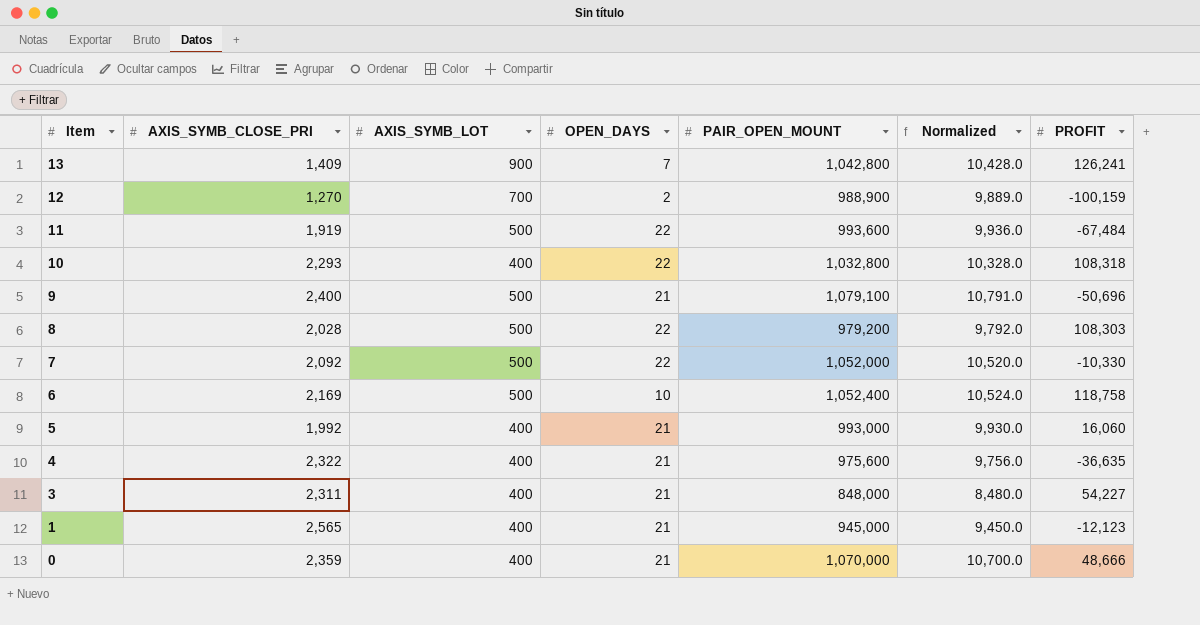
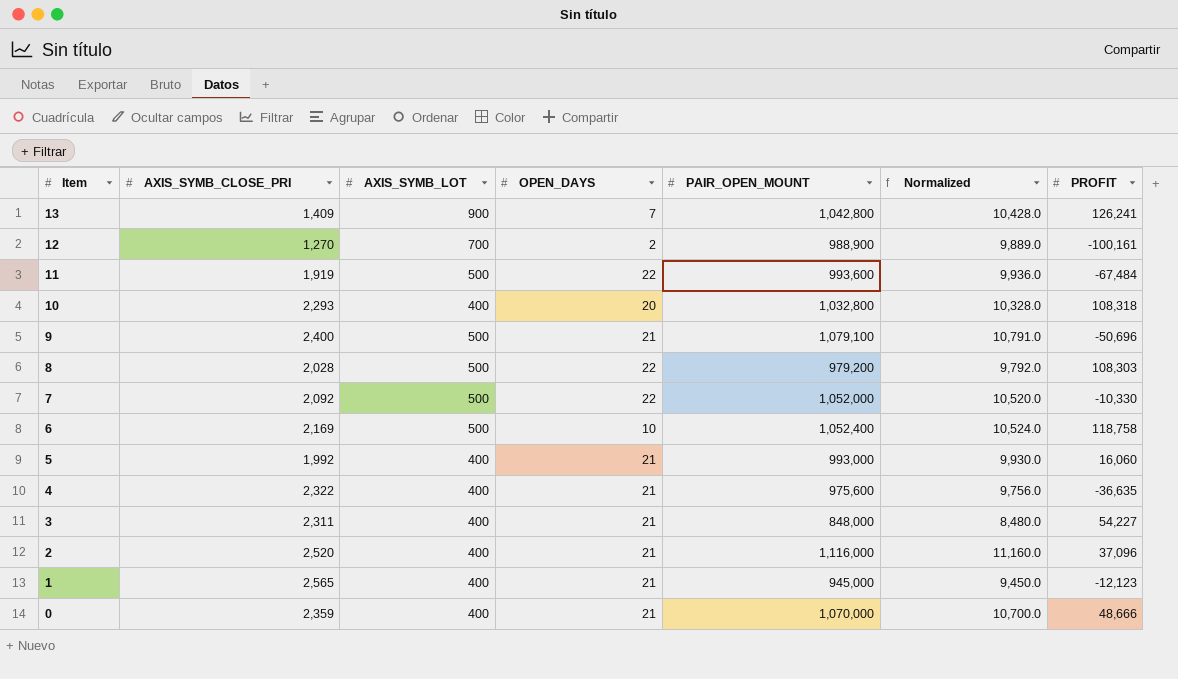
12 | PROFIT: -100,159 -> -100,161
10 | OPEN_DAYS: 22 -> 20
row 2: none -> 2,520 | 400 | 21 | 1,116,000 | 11,160.0 | 37,096

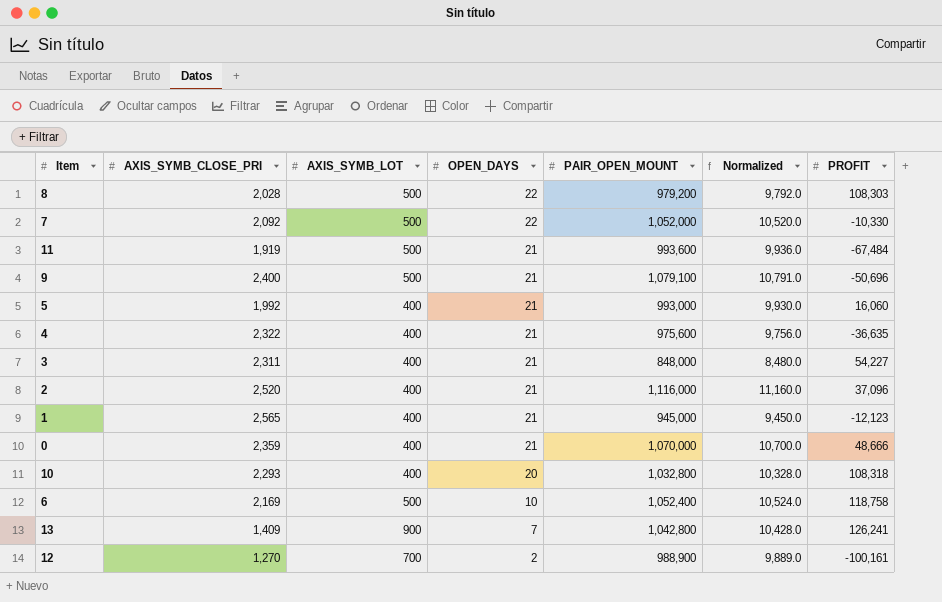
row order: Item descending -> OPEN_DAYS descending
11 | OPEN_DAYS: 22 -> 21

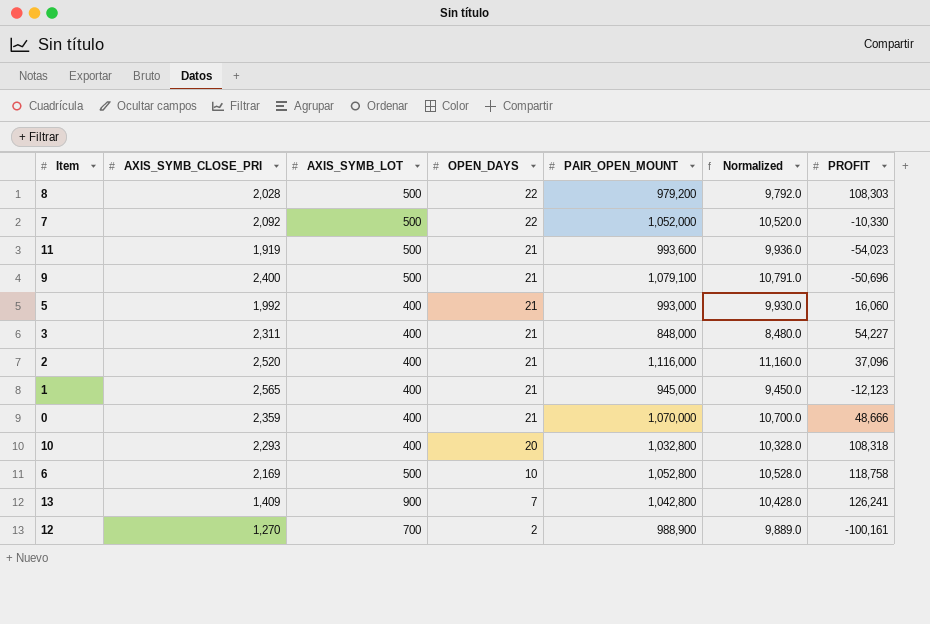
row 4: 2,322 | 400 | 21 | 975,600 | 9,756.0 | -36,635 -> none
11 | PROFIT: -67,484 -> -54,023
6 | PAIR_OPEN_MOUNT: 1,052,400 -> 1,052,800
6 | Normalized: 10,524.0 -> 10,528.0

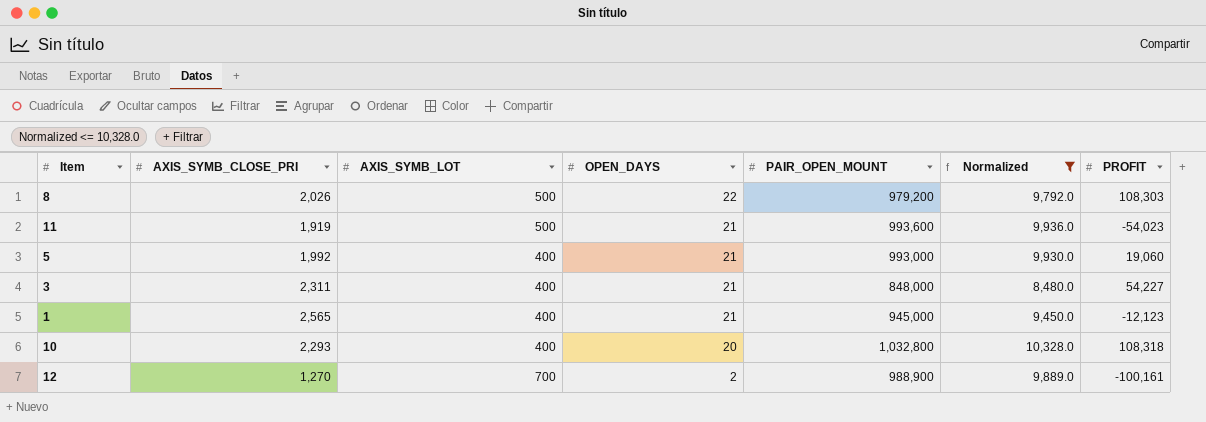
filter: none -> Normalized <= 10,328.0
8 | AXIS_SYMB_CLOSE_PRI: 2,028 -> 2,026
5 | PROFIT: 16,060 -> 19,060

